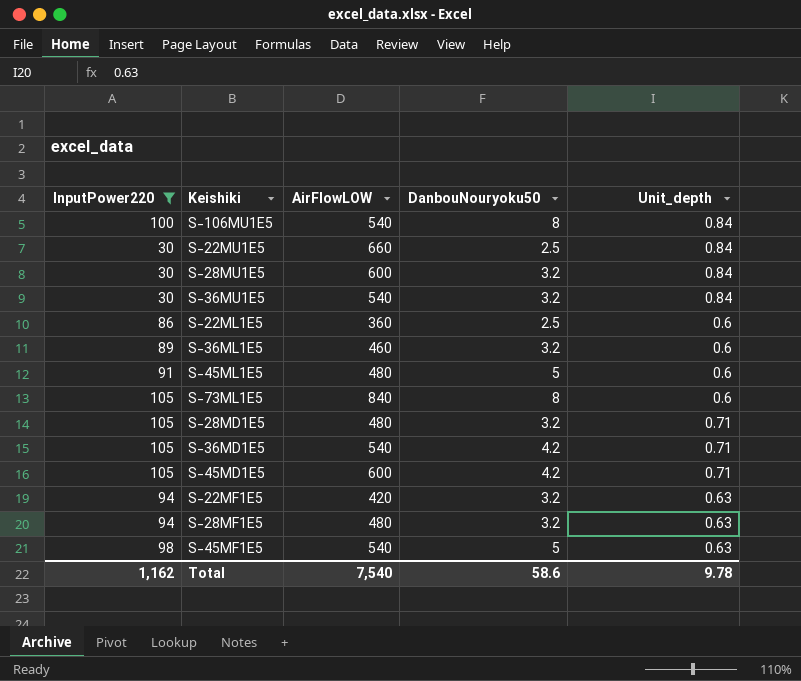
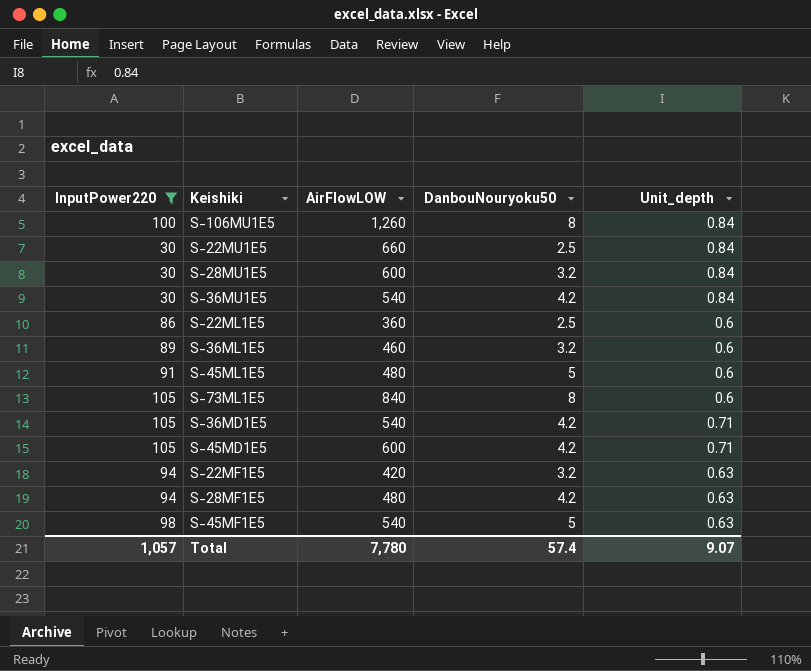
row S-28MD1E5: 105 | 480 | 3.2 | 0.71 -> none
S-106MU1E5 | AirFlowLOW: 540 -> 1,260
S-36MU1E5 | DanbouNouryoku50: 3.2 -> 4.2
S-28MF1E5 | DanbouNouryoku50: 3.2 -> 4.2
Total | InputPower220: 1,162 -> 1,057
Total | AirFlowLOW: 7,540 -> 7,780
Total | DanbouNouryoku50: 58.6 -> 57.4
Total | Unit_depth: 9.78 -> 9.07

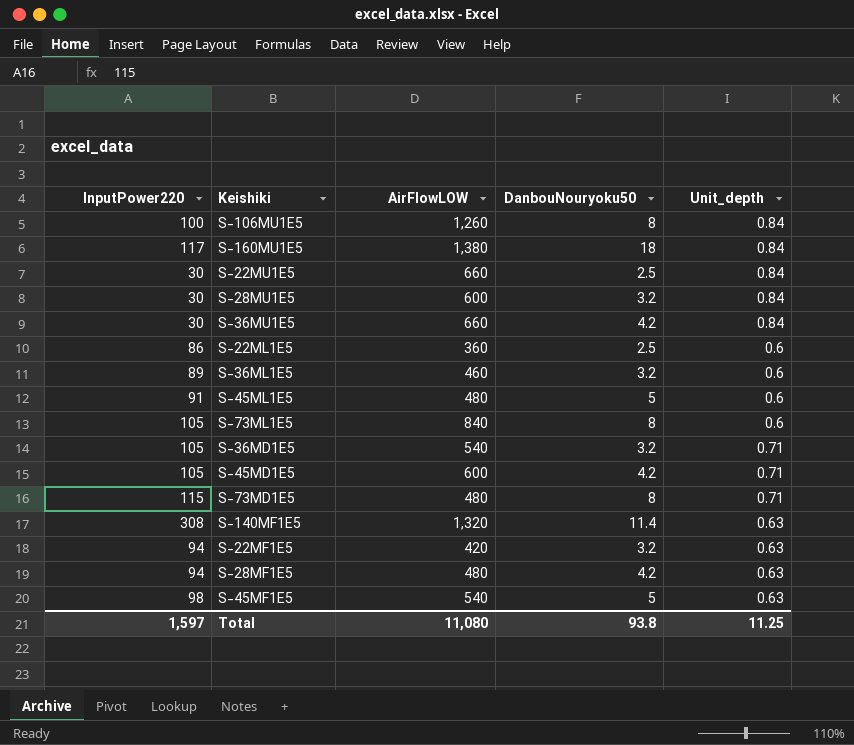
filter: InputPower220 <= 105 -> none
S-36MU1E5 | AirFlowLOW: 540 -> 660
S-36MD1E5 | DanbouNouryoku50: 4.2 -> 3.2
Total | InputPower220: 1,057 -> 1,597
Total | AirFlowLOW: 7,780 -> 11,080
Total | DanbouNouryoku50: 57.4 -> 93.8
Total | Unit_depth: 9.07 -> 11.25

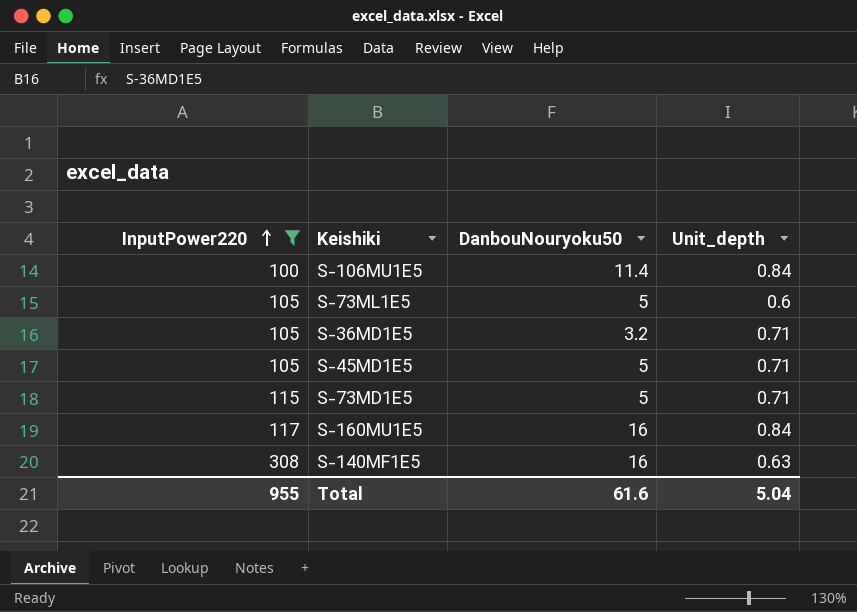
filter: none -> InputPower220 >= 100
row order: none -> InputPower220 ascending
column AirFlowLOW | position: 3 -> none
S-106MU1E5 | DanbouNouryoku50: 8 -> 11.4
S-73ML1E5 | DanbouNouryoku50: 8 -> 5
S-45MD1E5 | DanbouNouryoku50: 4.2 -> 5
S-73MD1E5 | DanbouNouryoku50: 8 -> 5
S-160MU1E5 | DanbouNouryoku50: 18 -> 16
S-140MF1E5 | DanbouNouryoku50: 11.4 -> 16
Total | InputPower220: 1,597 -> 955
Total | DanbouNouryoku50: 93.8 -> 61.6
Total | Unit_depth: 11.25 -> 5.04

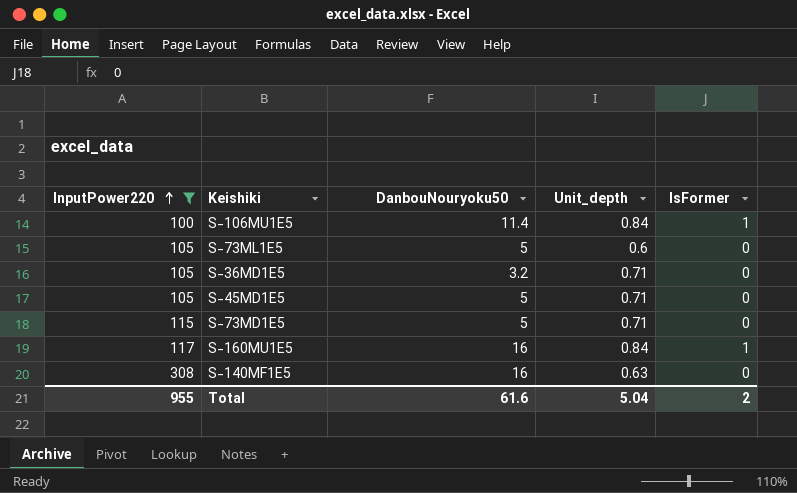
column IsFormer | position: none -> 5

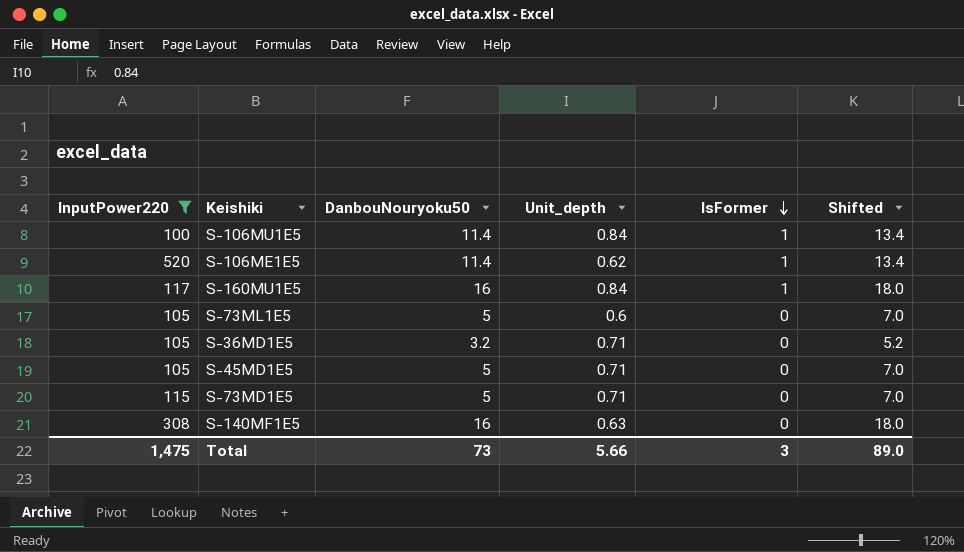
row order: InputPower220 ascending -> IsFormer descending
column Shifted | formula: none -> [DanbouNouryoku50] + 2
row S-106ME1E5: none -> 520 | 11.4 | 0.62 | 1 | 13.4
Total | InputPower220: 955 -> 1,475
Total | DanbouNouryoku50: 61.6 -> 73
Total | Unit_depth: 5.04 -> 5.66
Total | IsFormer: 2 -> 3

